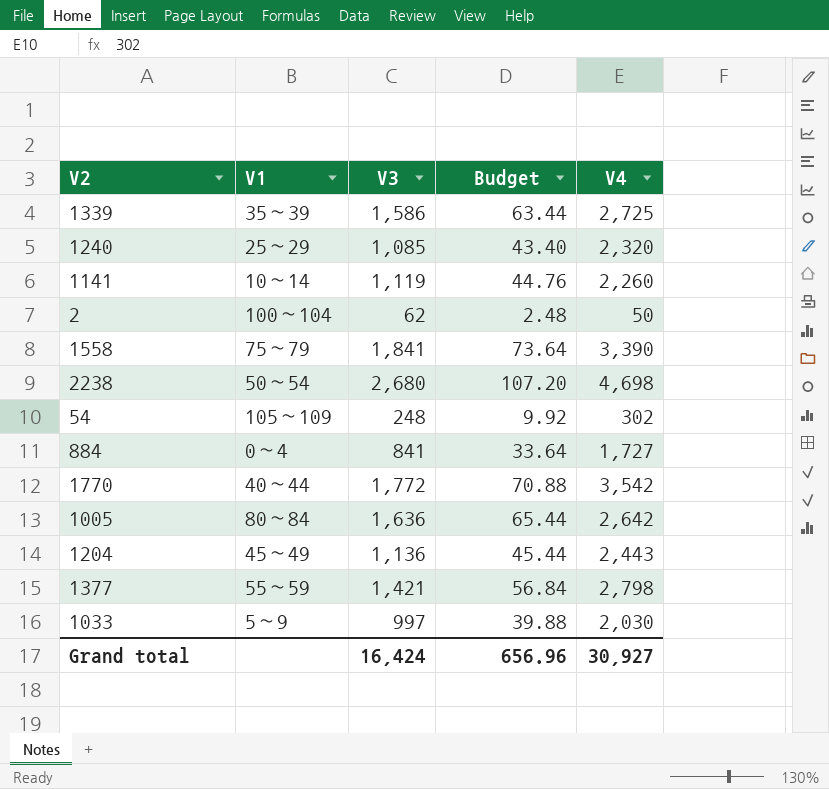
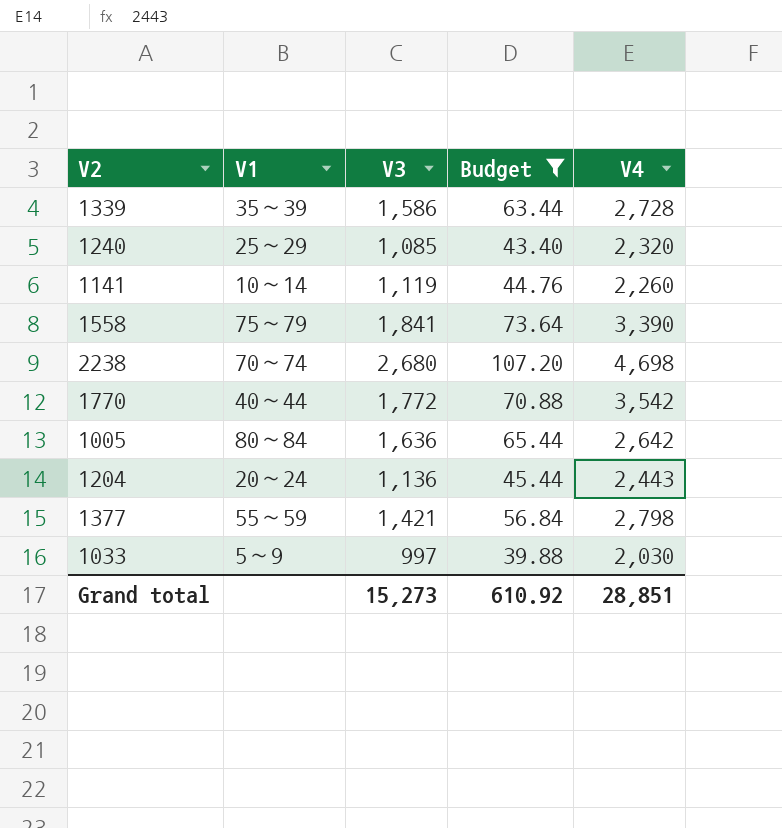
filter: none -> Budget >= 39.88
1339 | V4: 2,725 -> 2,728
2238 | V1: 50～54 -> 70～74
1204 | V1: 45～49 -> 20～24
Grand total | V3: 16,424 -> 15,273
Grand total | Budget: 656.96 -> 610.92
Grand total | V4: 30,927 -> 28,851

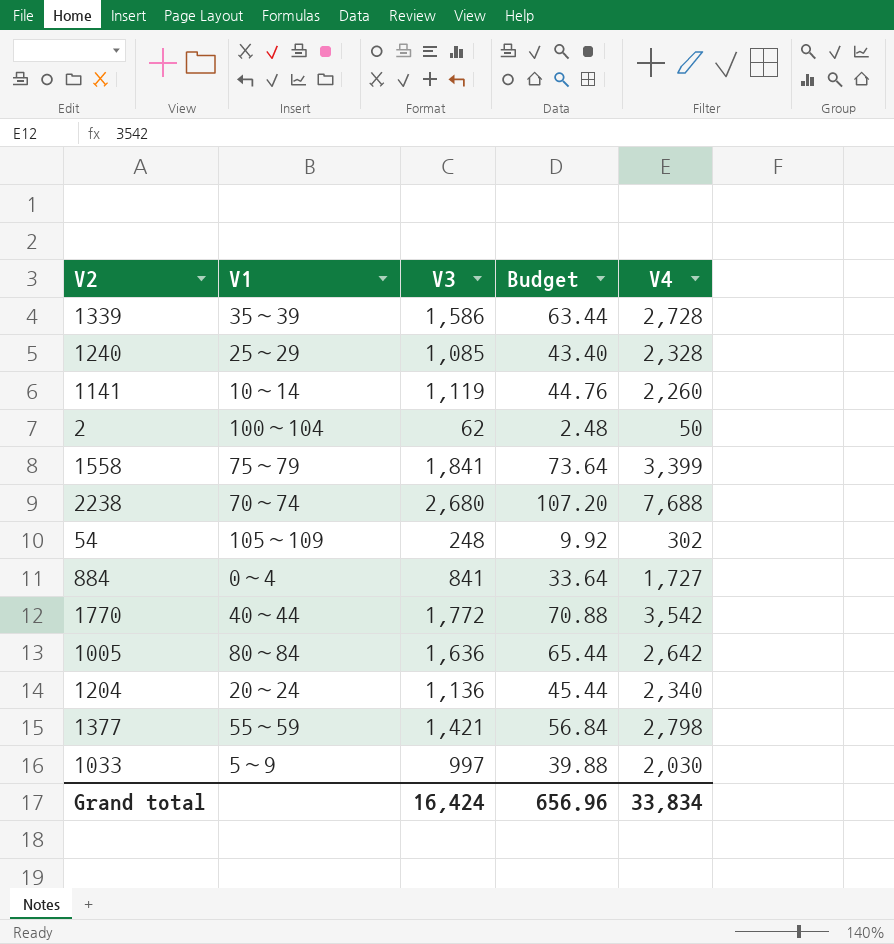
filter: Budget >= 39.88 -> none
1240 | V4: 2,320 -> 2,328
1558 | V4: 3,390 -> 3,399
2238 | V4: 4,698 -> 7,688
1204 | V4: 2,443 -> 2,340
Grand total | V3: 15,273 -> 16,424
Grand total | Budget: 610.92 -> 656.96
Grand total | V4: 28,851 -> 33,834

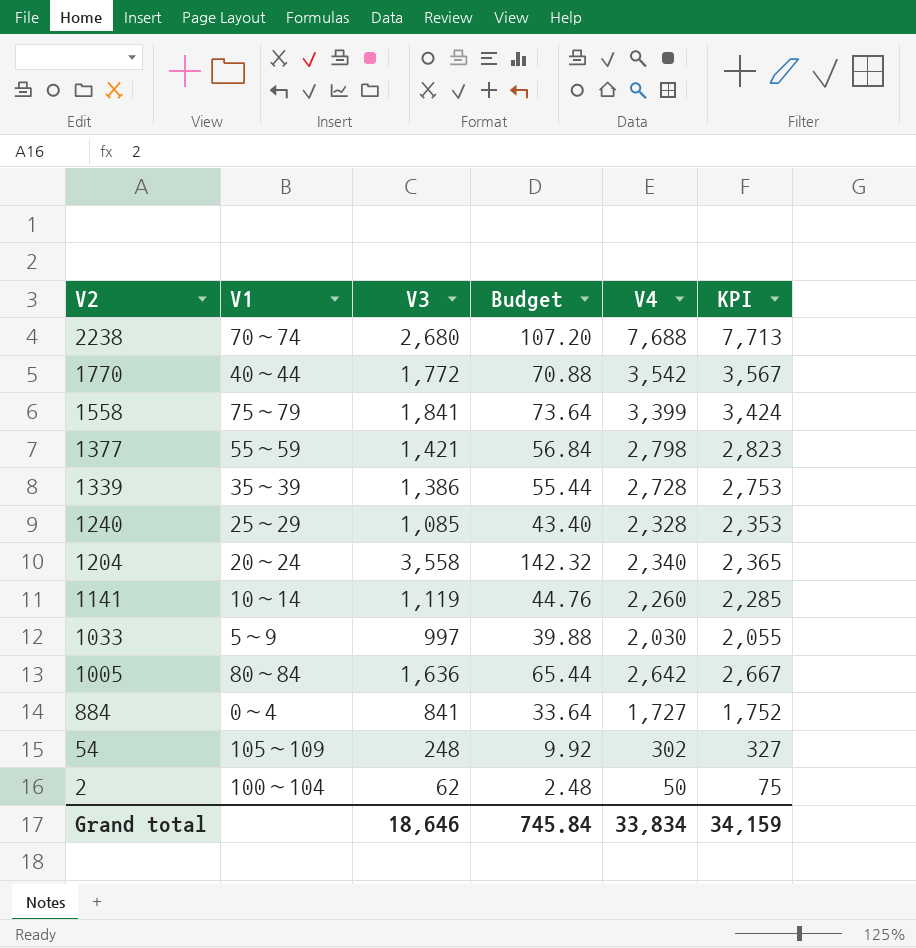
row order: none -> V2 descending
column KPI | formula: none -> [V4] + 25
1339 | V3: 1,586 -> 1,386
1339 | Budget: 63.44 -> 55.44
1204 | V3: 1,136 -> 3,558
1204 | Budget: 45.44 -> 142.32
Grand total | V3: 16,424 -> 18,646
Grand total | Budget: 656.96 -> 745.84

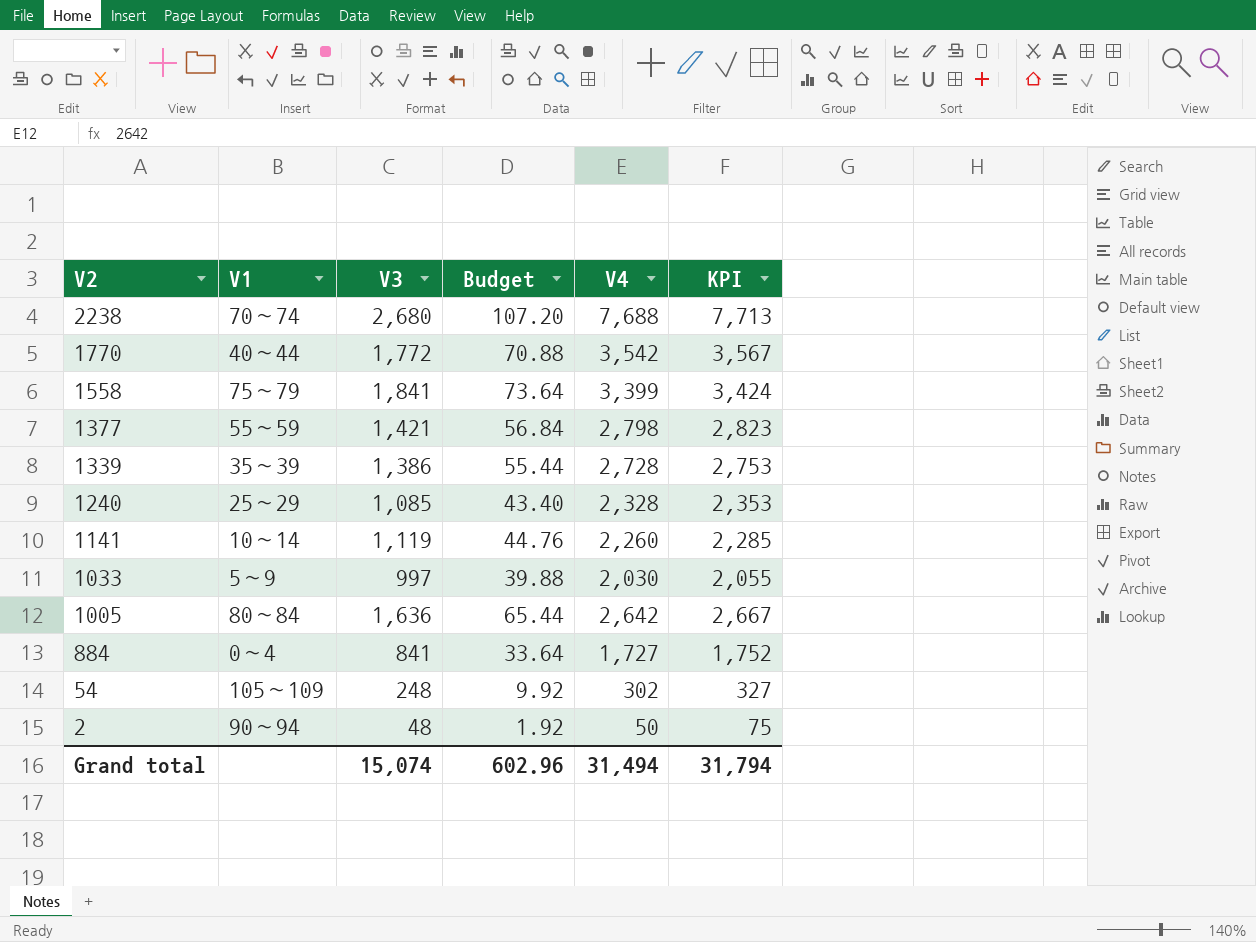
row 1204: 20～24 | 3,558 | 142.32 | 2,340 | 2,365 -> none
2 | V1: 100～104 -> 90～94
2 | V3: 62 -> 48
2 | Budget: 2.48 -> 1.92
Grand total | V3: 18,646 -> 15,074
Grand total | Budget: 745.84 -> 602.96
Grand total | V4: 33,834 -> 31,494
Grand total | KPI: 34,159 -> 31,794

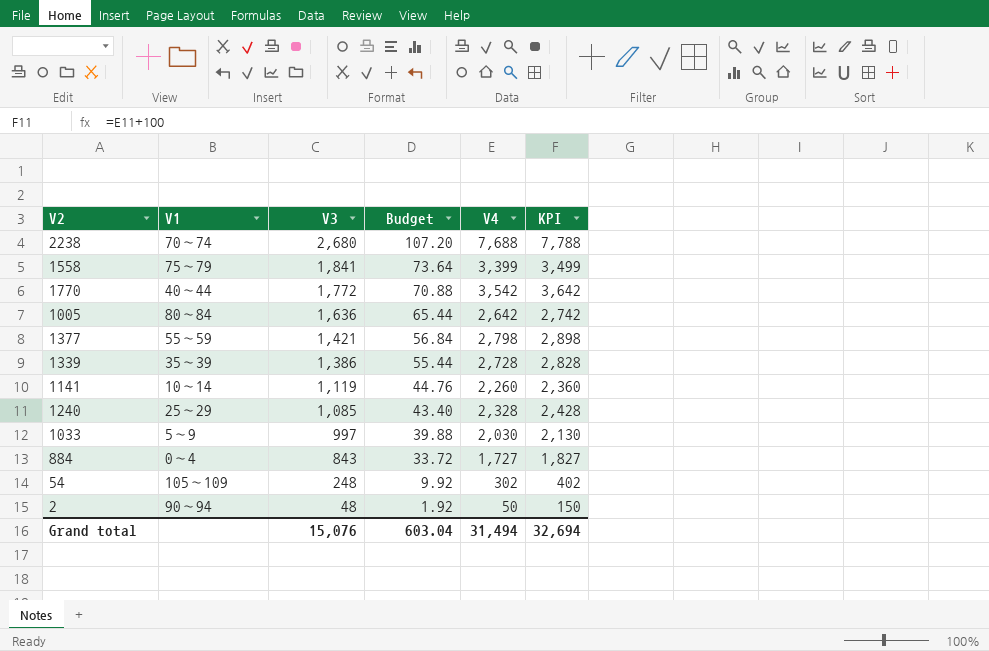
row order: V2 descending -> V3 descending
column KPI | formula: [V4] + 25 -> [V4] + 100
884 | V3: 841 -> 843
884 | Budget: 33.64 -> 33.72
Grand total | V3: 15,074 -> 15,076
Grand total | Budget: 602.96 -> 603.04
Grand total | KPI: 31,794 -> 32,694

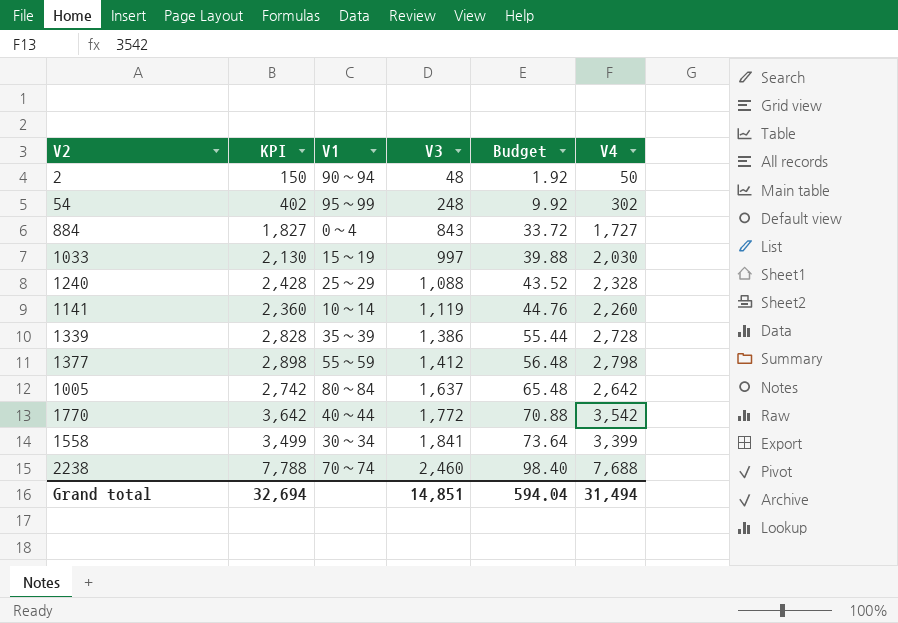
row order: V3 descending -> V3 ascending
column KPI | position: 6 -> 2
54 | V1: 105～109 -> 95～99
1033 | V1: 5～9 -> 15～19
1240 | V3: 1,085 -> 1,088
1240 | Budget: 43.40 -> 43.52
1377 | V3: 1,421 -> 1,412
1377 | Budget: 56.84 -> 56.48
1005 | V3: 1,636 -> 1,637
1005 | Budget: 65.44 -> 65.48
1558 | V1: 75～79 -> 30～34
2238 | V3: 2,680 -> 2,460
2238 | Budget: 107.20 -> 98.40
Grand total | V3: 15,076 -> 14,851
Grand total | Budget: 603.04 -> 594.04

